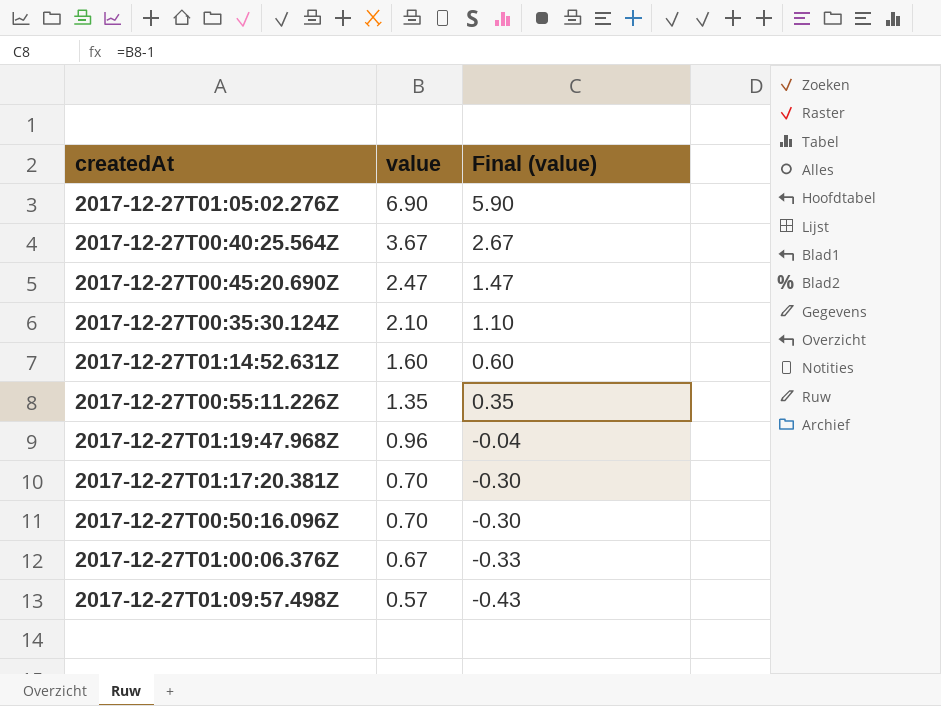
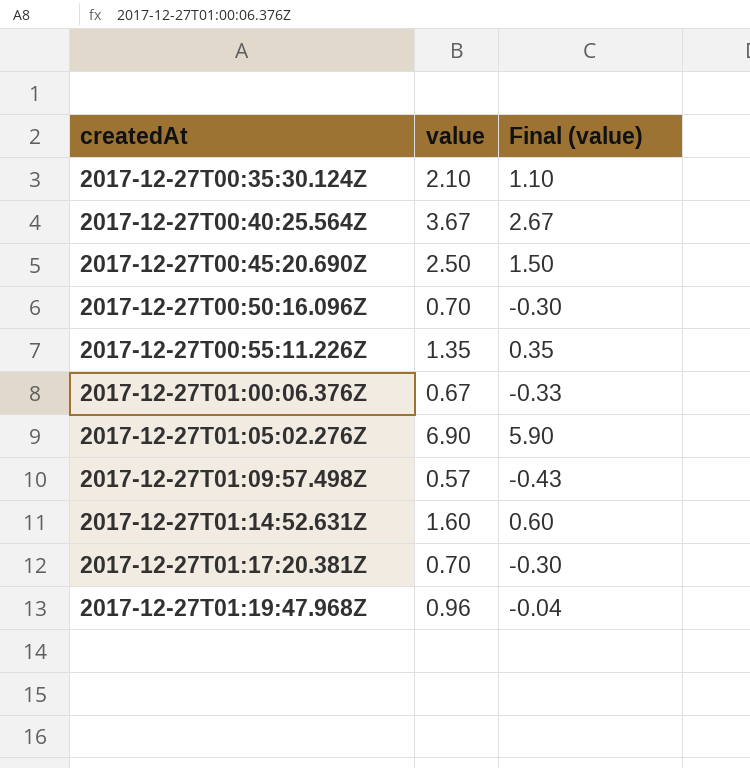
row order: value descending -> createdAt ascending
2017-12-27T00:45:20.690Z | value: 2.47 -> 2.50
2017-12-27T00:45:20.690Z | Final (value): 1.47 -> 1.50

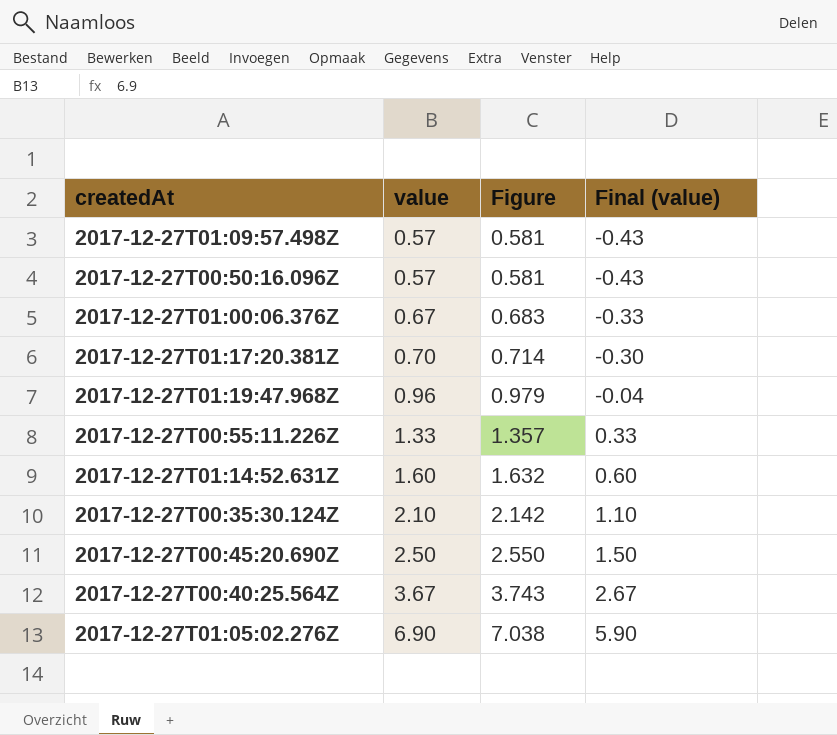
row order: createdAt ascending -> value ascending
column Figure | formula: none -> [value] * 1.02
2017-12-27T00:50:16.096Z | value: 0.70 -> 0.57
2017-12-27T00:50:16.096Z | Final (value): -0.30 -> -0.43
2017-12-27T00:55:11.226Z | value: 1.35 -> 1.33
2017-12-27T00:55:11.226Z | Final (value): 0.35 -> 0.33

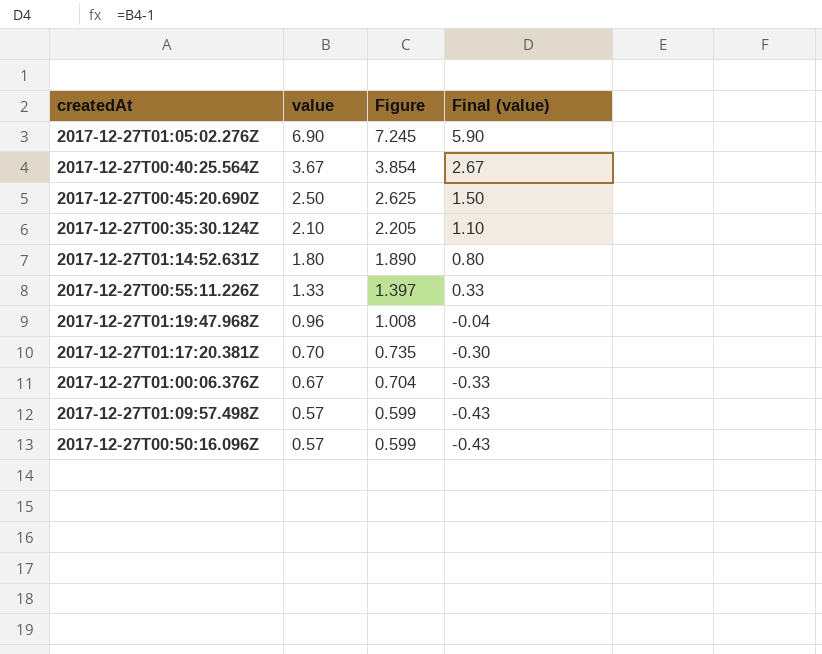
row order: value ascending -> value descending
column Figure | formula: [value] * 1.02 -> [value] * 1.05
2017-12-27T01:14:52.631Z | value: 1.60 -> 1.80
2017-12-27T01:14:52.631Z | Final (value): 0.60 -> 0.80

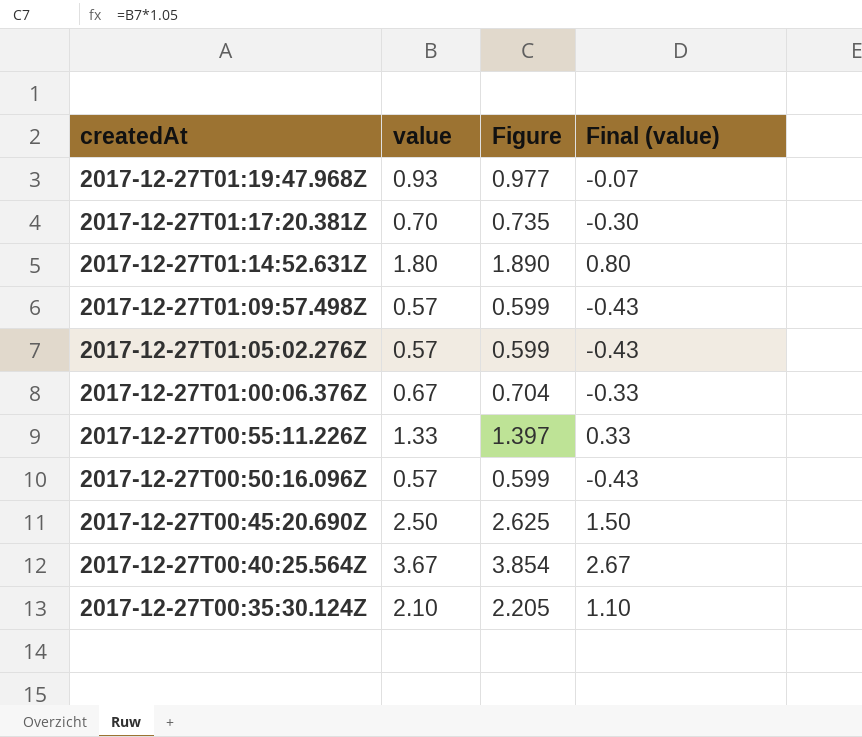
row order: value descending -> createdAt descending
2017-12-27T01:19:47.968Z | value: 0.96 -> 0.93
2017-12-27T01:19:47.968Z | Figure: 1.008 -> 0.977
2017-12-27T01:19:47.968Z | Final (value): -0.04 -> -0.07
2017-12-27T01:05:02.276Z | value: 6.90 -> 0.57
2017-12-27T01:05:02.276Z | Figure: 7.245 -> 0.599
2017-12-27T01:05:02.276Z | Final (value): 5.90 -> -0.43

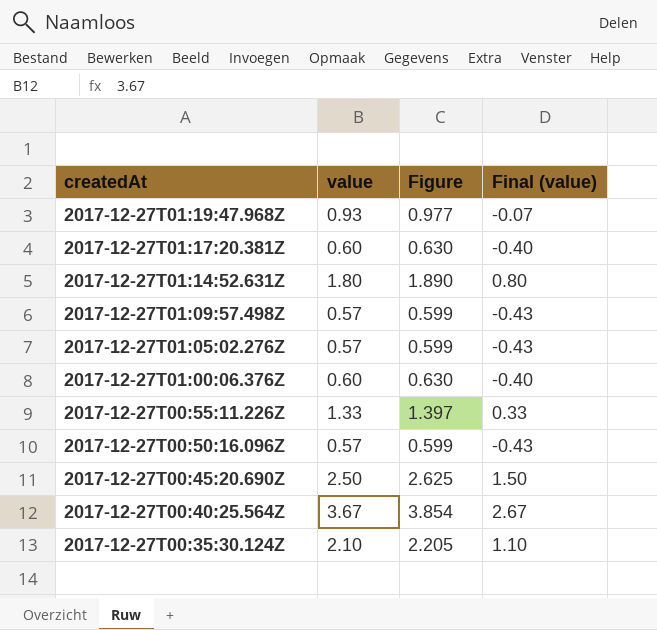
2017-12-27T01:17:20.381Z | value: 0.70 -> 0.60
2017-12-27T01:17:20.381Z | Figure: 0.735 -> 0.630
2017-12-27T01:17:20.381Z | Final (value): -0.30 -> -0.40
2017-12-27T01:00:06.376Z | value: 0.67 -> 0.60
2017-12-27T01:00:06.376Z | Figure: 0.704 -> 0.630
2017-12-27T01:00:06.376Z | Final (value): -0.33 -> -0.40

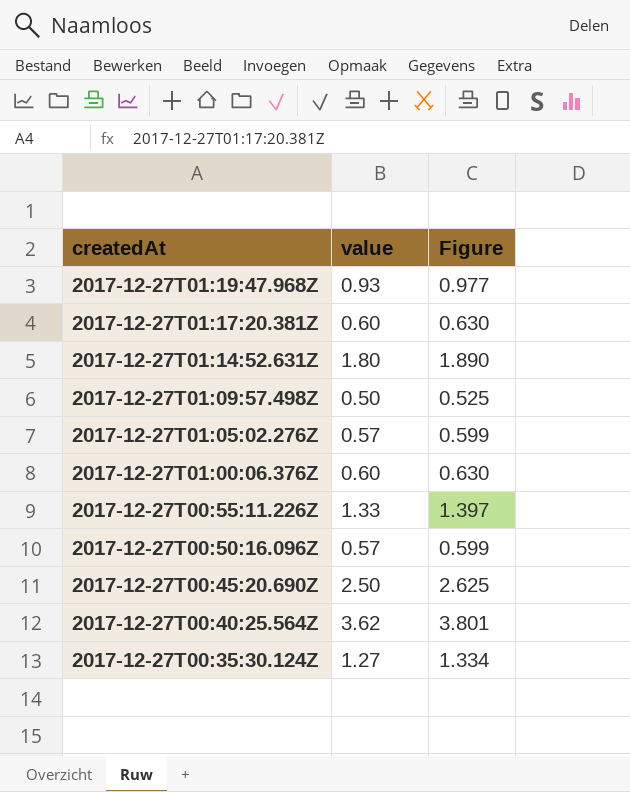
column Final (value) | formula: [value] - 1 -> none
2017-12-27T01:09:57.498Z | value: 0.57 -> 0.50
2017-12-27T01:09:57.498Z | Figure: 0.599 -> 0.525
2017-12-27T00:40:25.564Z | value: 3.67 -> 3.62
2017-12-27T00:40:25.564Z | Figure: 3.854 -> 3.801
2017-12-27T00:35:30.124Z | value: 2.10 -> 1.27
2017-12-27T00:35:30.124Z | Figure: 2.205 -> 1.334

